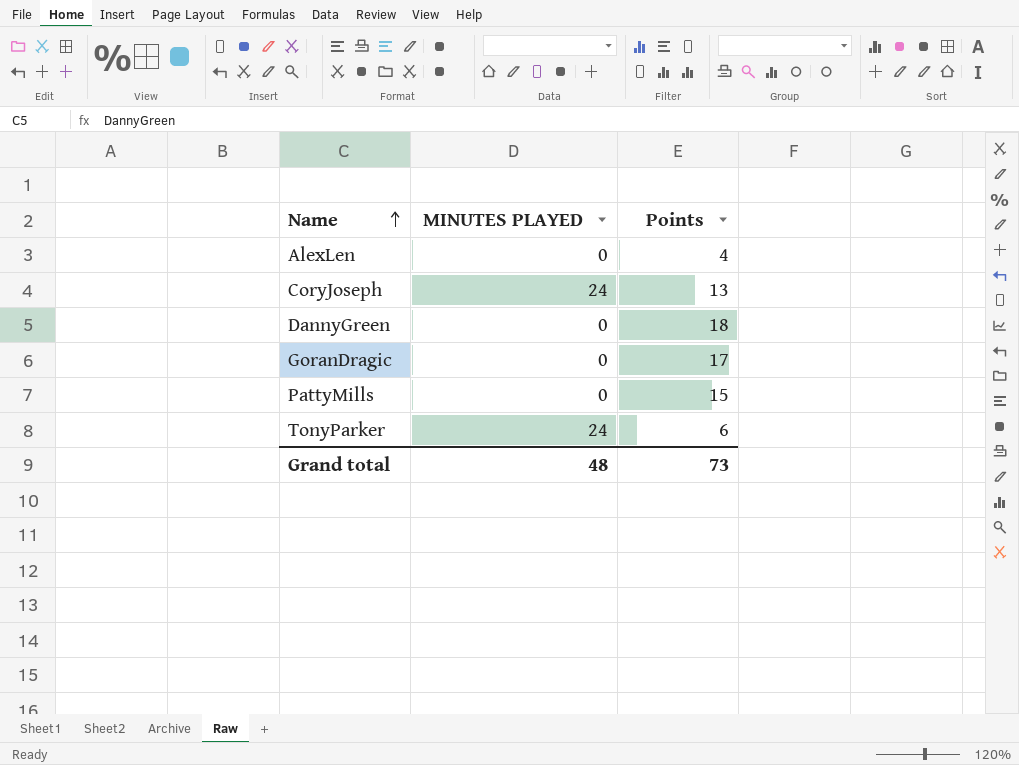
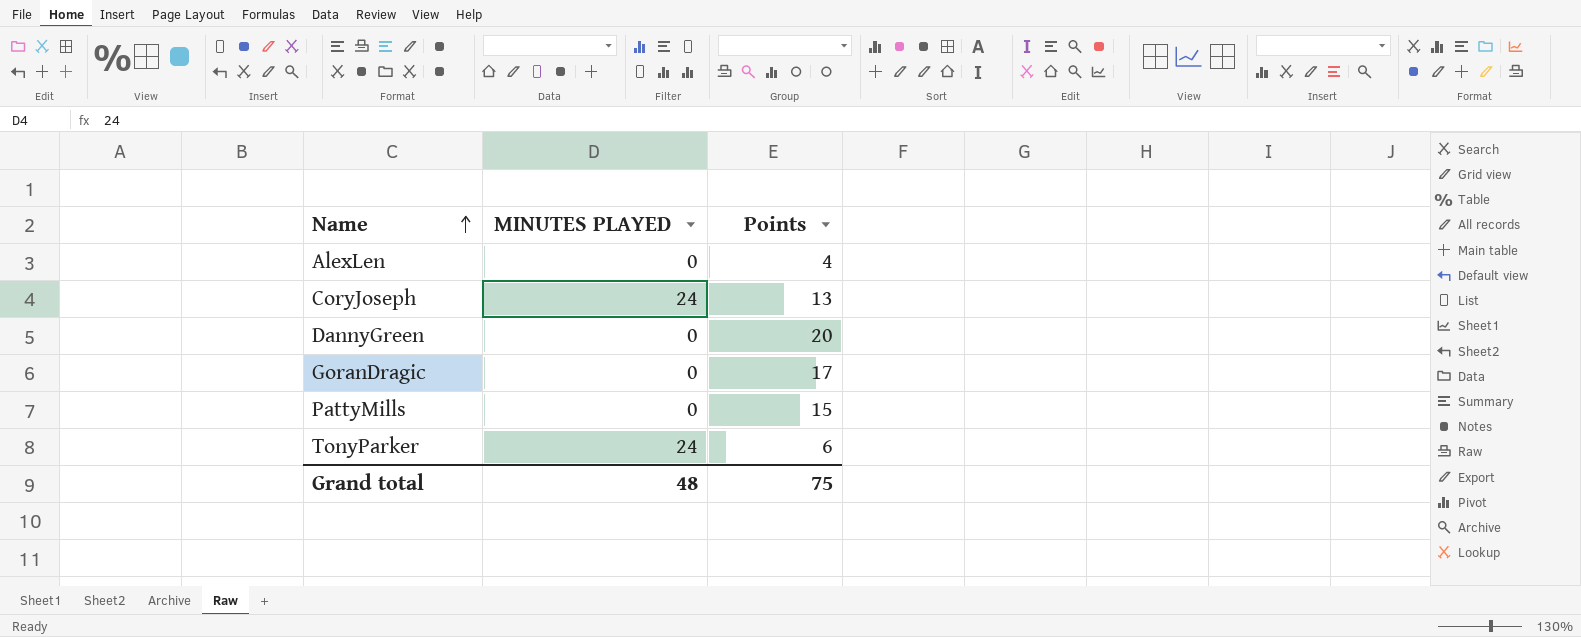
DannyGreen | Points: 18 -> 20
Grand total | Points: 73 -> 75

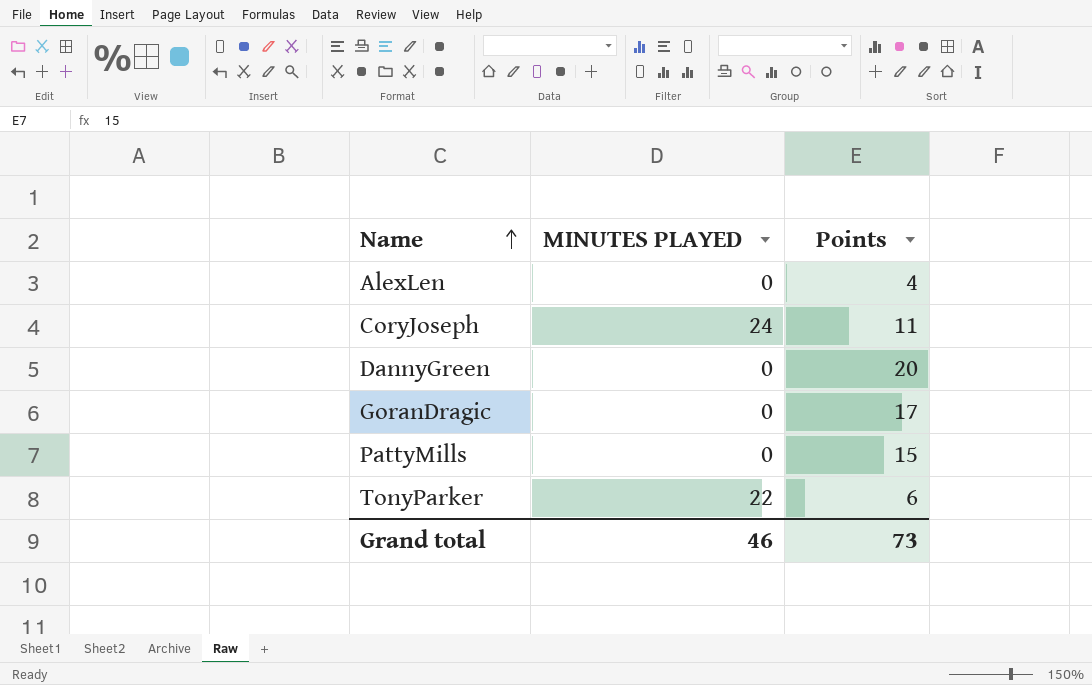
CoryJoseph | Points: 13 -> 11
TonyParker | MINUTES PLAYED: 24 -> 22
Grand total | MINUTES PLAYED: 48 -> 46
Grand total | Points: 75 -> 73

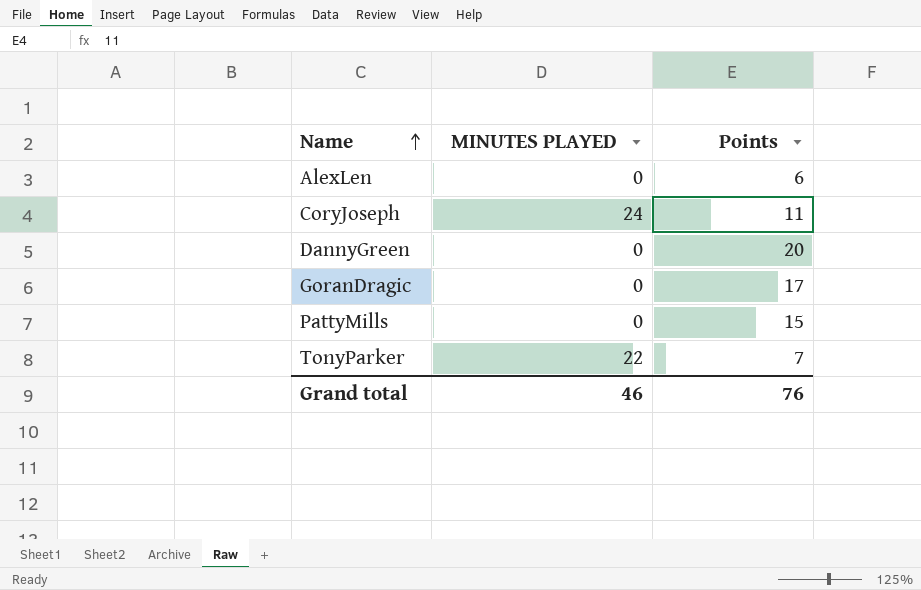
AlexLen | Points: 4 -> 6
TonyParker | Points: 6 -> 7
Grand total | Points: 73 -> 76

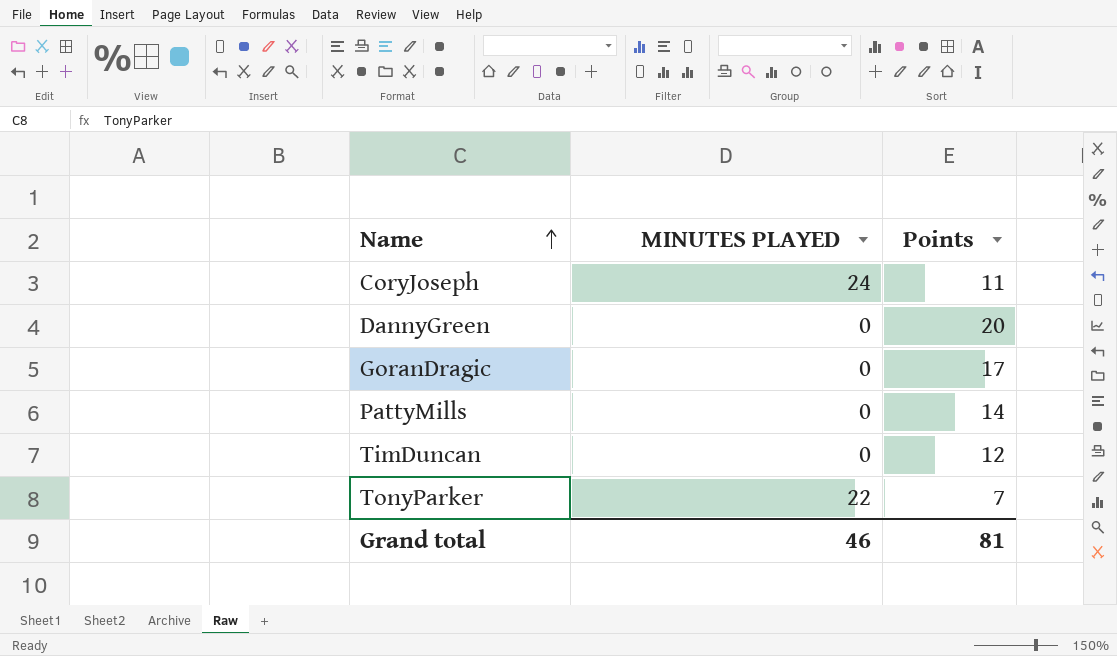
row AlexLen: 0 | 6 -> none
PattyMills | Points: 15 -> 14
row TimDuncan: none -> 0 | 12
Grand total | Points: 76 -> 81

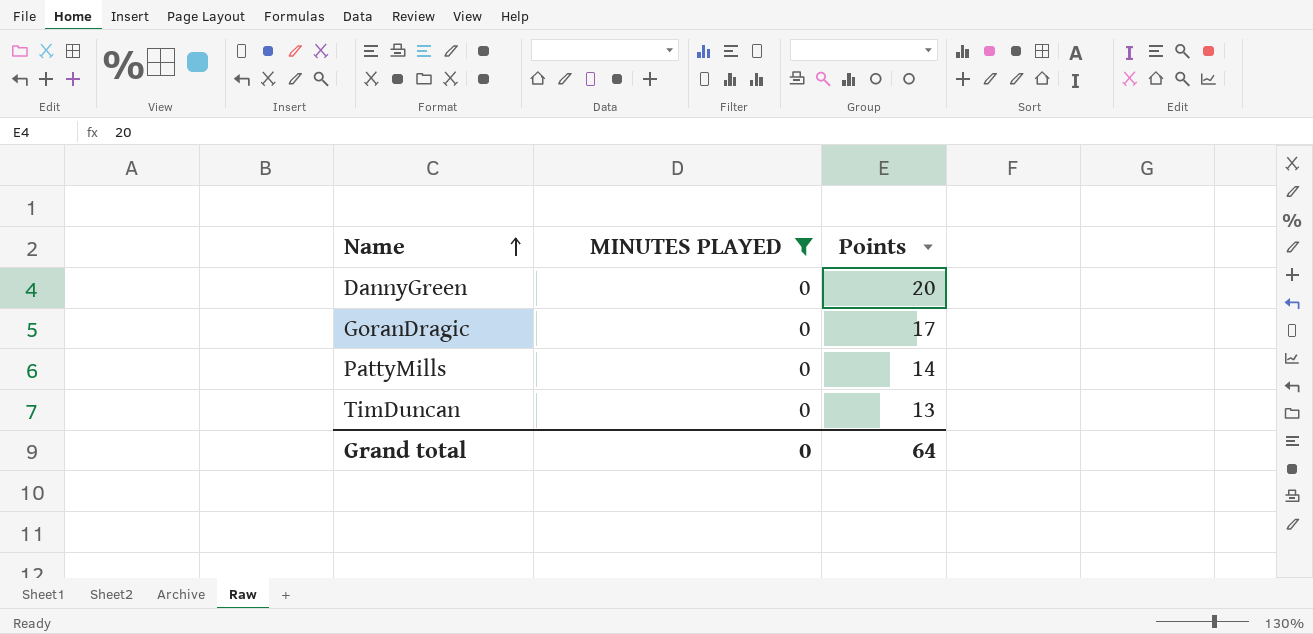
filter: none -> MINUTES PLAYED = 0
TimDuncan | Points: 12 -> 13
Grand total | MINUTES PLAYED: 46 -> 0
Grand total | Points: 81 -> 64

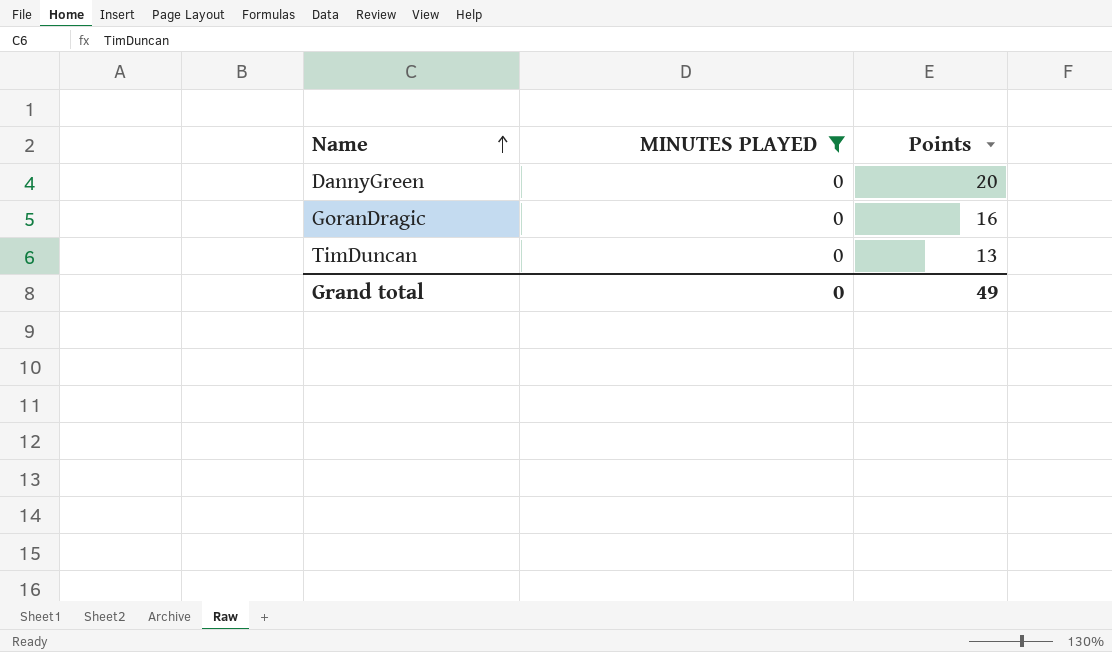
row PattyMills: 0 | 14 -> none
GoranDragic | Points: 17 -> 16
Grand total | Points: 64 -> 49

